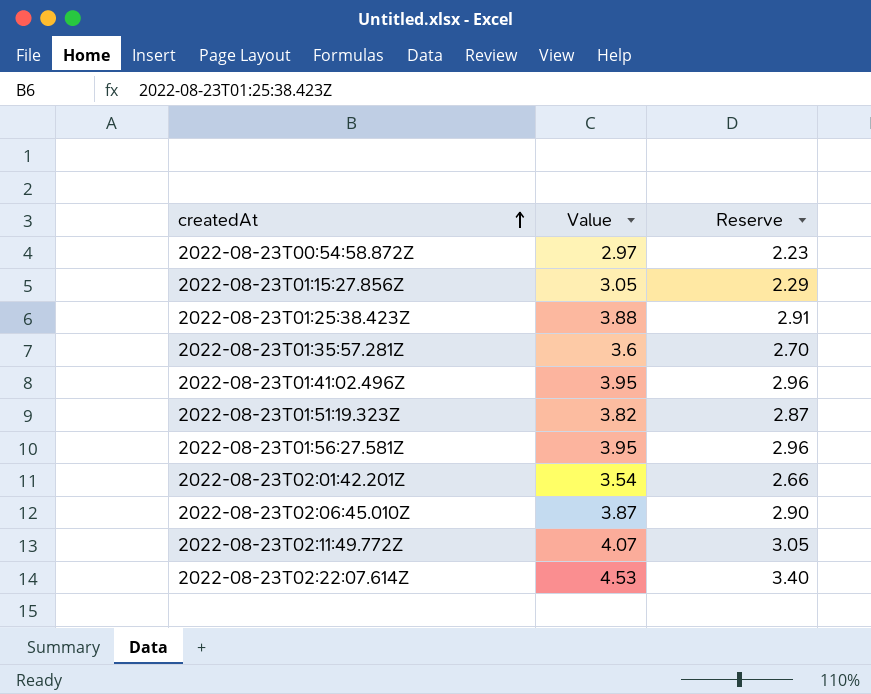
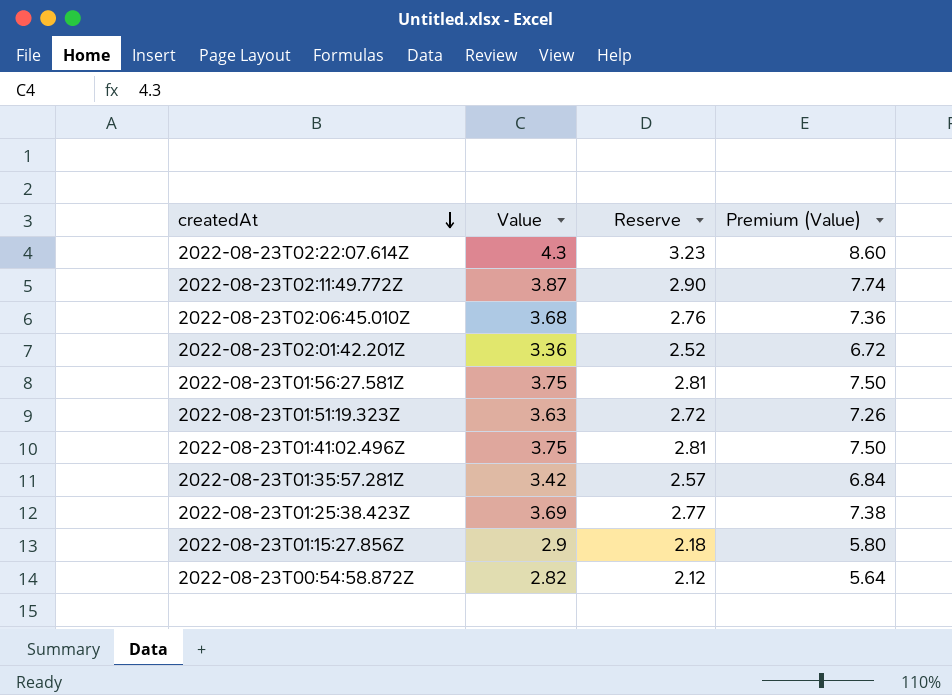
row order: createdAt ascending -> createdAt descending
column Premium (Value) | formula: none -> [Value] * 2
2022-08-23T02:22:07.614Z | Value: 4.53 -> 4.3
2022-08-23T02:22:07.614Z | Reserve: 3.40 -> 3.23
2022-08-23T02:11:49.772Z | Value: 4.07 -> 3.87
2022-08-23T02:11:49.772Z | Reserve: 3.05 -> 2.90
2022-08-23T02:06:45.010Z | Value: 3.87 -> 3.68
2022-08-23T02:06:45.010Z | Reserve: 2.90 -> 2.76
2022-08-23T02:01:42.201Z | Value: 3.54 -> 3.36
2022-08-23T02:01:42.201Z | Reserve: 2.66 -> 2.52
2022-08-23T01:56:27.581Z | Value: 3.95 -> 3.75
2022-08-23T01:56:27.581Z | Reserve: 2.96 -> 2.81
2022-08-23T01:51:19.323Z | Value: 3.82 -> 3.63
2022-08-23T01:51:19.323Z | Reserve: 2.87 -> 2.72
2022-08-23T01:41:02.496Z | Value: 3.95 -> 3.75
2022-08-23T01:41:02.496Z | Reserve: 2.96 -> 2.81
2022-08-23T01:35:57.281Z | Value: 3.6 -> 3.42
2022-08-23T01:35:57.281Z | Reserve: 2.70 -> 2.57
2022-08-23T01:25:38.423Z | Value: 3.88 -> 3.69
2022-08-23T01:25:38.423Z | Reserve: 2.91 -> 2.77
2022-08-23T01:15:27.856Z | Value: 3.05 -> 2.9
2022-08-23T01:15:27.856Z | Reserve: 2.29 -> 2.18
2022-08-23T00:54:58.872Z | Value: 2.97 -> 2.82
2022-08-23T00:54:58.872Z | Reserve: 2.23 -> 2.12

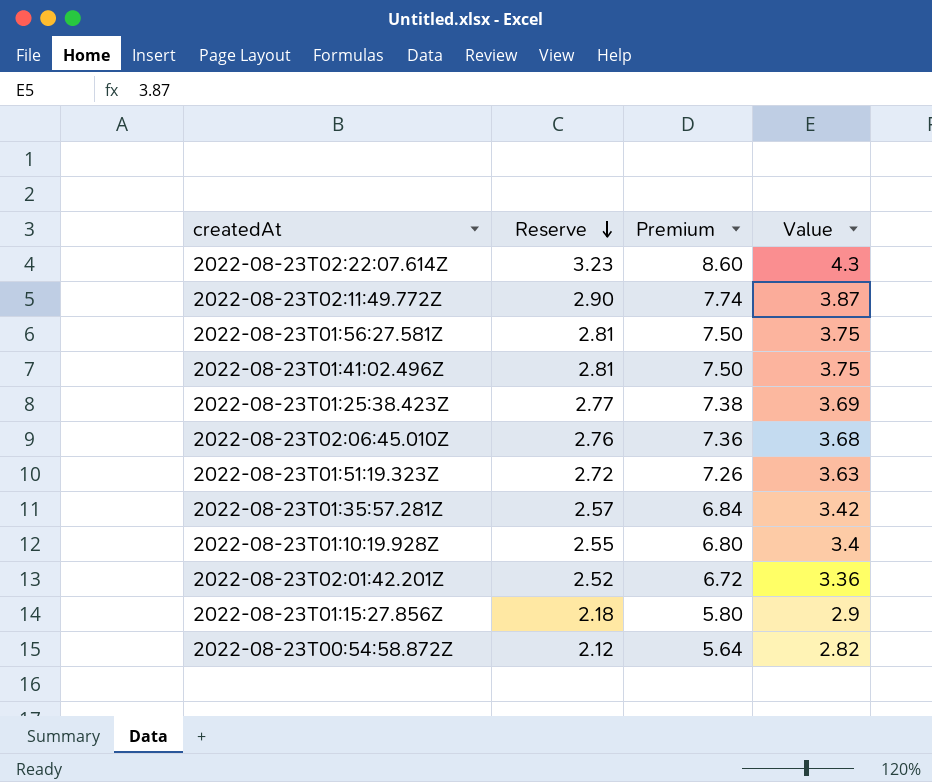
row order: createdAt descending -> Reserve descending
column name: Premium (Value) -> Premium
column Value | position: 2 -> 4
row 2022-08-23T01:10:19.928Z: none -> 2.55 | 6.80 | 3.4

